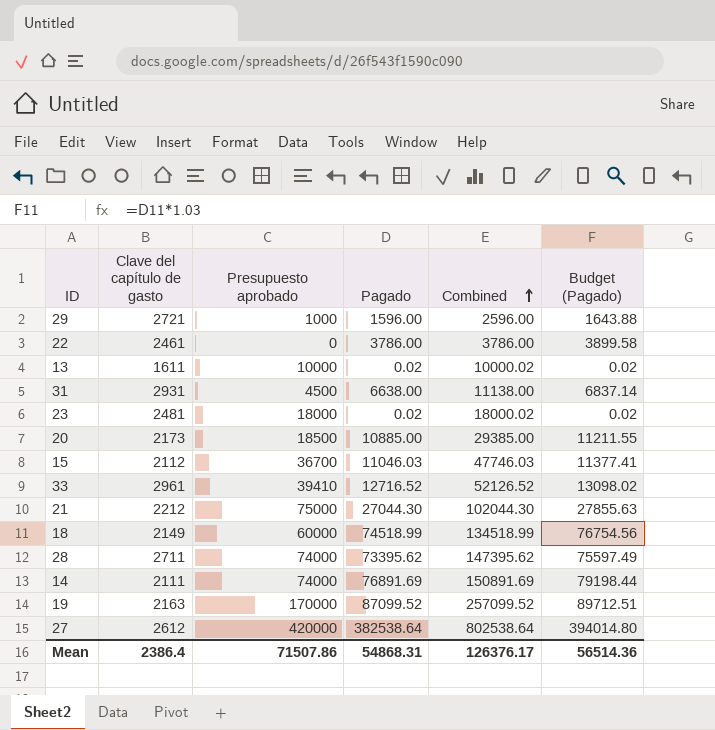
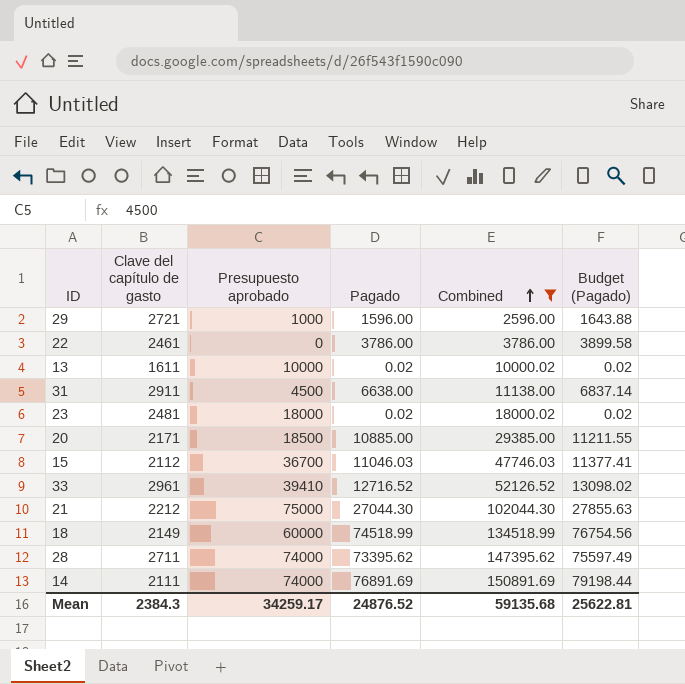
filter: none -> Combined <= 150891.69
31 | Clave del capítulo de gasto: 2931 -> 2911
20 | Clave del capítulo de gasto: 2173 -> 2171
Mean | Clave del capítulo de gasto: 2386.4 -> 2384.3
Mean | Presupuesto aprobado: 71507.86 -> 34259.17
Mean | Pagado: 54868.31 -> 24876.52
Mean | Combined: 126376.17 -> 59135.68
Mean | Budget (Pagado): 56514.36 -> 25622.81

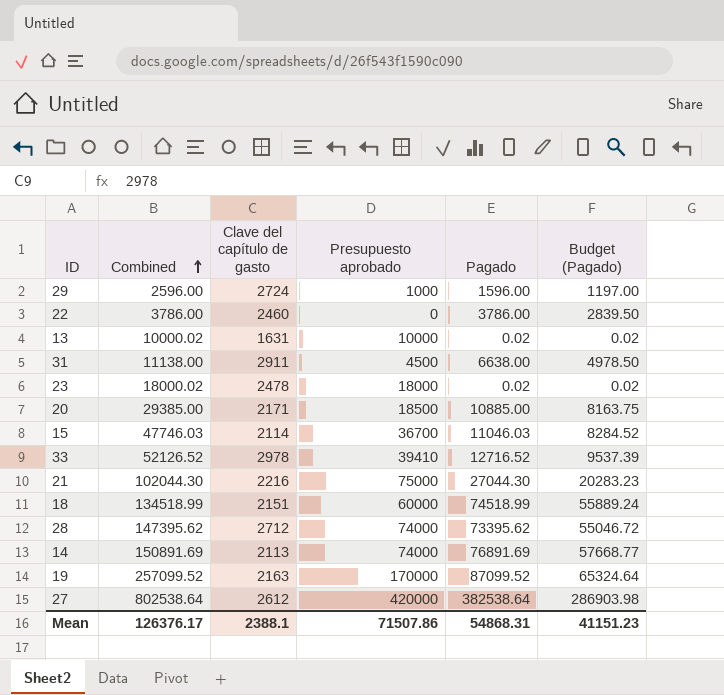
filter: Combined <= 150891.69 -> none
column Combined | position: 5 -> 2
column Budget (Pagado) | formula: [Pagado] * 1.03 -> [Pagado] * 0.75
29 | Clave del capítulo de gasto: 2721 -> 2724
22 | Clave del capítulo de gasto: 2461 -> 2460
13 | Clave del capítulo de gasto: 1611 -> 1631
23 | Clave del capítulo de gasto: 2481 -> 2478
15 | Clave del capítulo de gasto: 2112 -> 2114
33 | Clave del capítulo de gasto: 2961 -> 2978
21 | Clave del capítulo de gasto: 2212 -> 2216
18 | Clave del capítulo de gasto: 2149 -> 2151
28 | Clave del capítulo de gasto: 2711 -> 2712
14 | Clave del capítulo de gasto: 2111 -> 2113
Mean | Combined: 59135.68 -> 126376.17
Mean | Clave del capítulo de gasto: 2384.3 -> 2388.1
Mean | Presupuesto aprobado: 34259.17 -> 71507.86
Mean | Pagado: 24876.52 -> 54868.31
Mean | Budget (Pagado): 25622.81 -> 41151.23

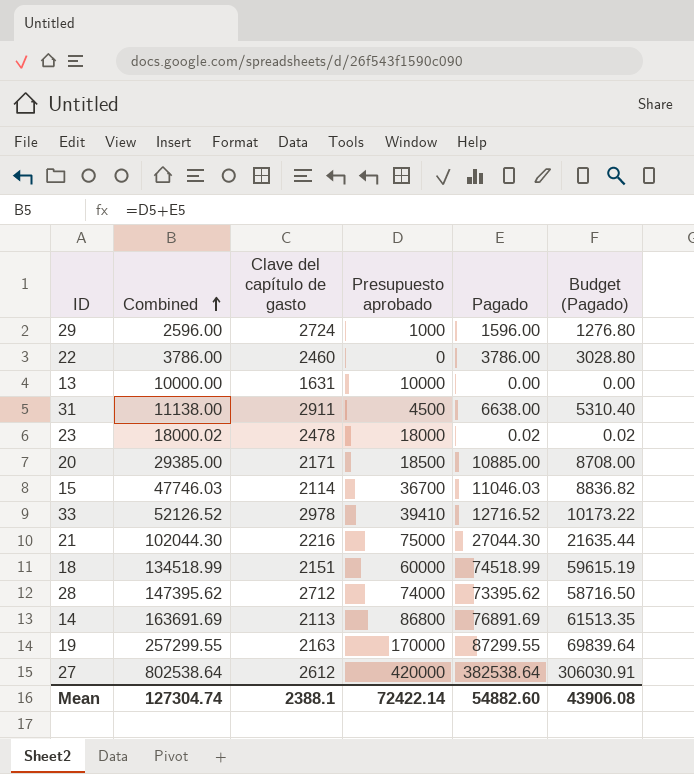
column Budget (Pagado) | formula: [Pagado] * 0.75 -> [Pagado] * 0.8
13 | Combined: 10000.02 -> 10000.00
13 | Pagado: 0.02 -> 0.00
14 | Combined: 150891.69 -> 163691.69
14 | Presupuesto aprobado: 74000 -> 86800
19 | Combined: 257099.52 -> 257299.55
19 | Pagado: 87099.52 -> 87299.55
Mean | Combined: 126376.17 -> 127304.74
Mean | Presupuesto aprobado: 71507.86 -> 72422.14
Mean | Pagado: 54868.31 -> 54882.60
Mean | Budget (Pagado): 41151.23 -> 43906.08

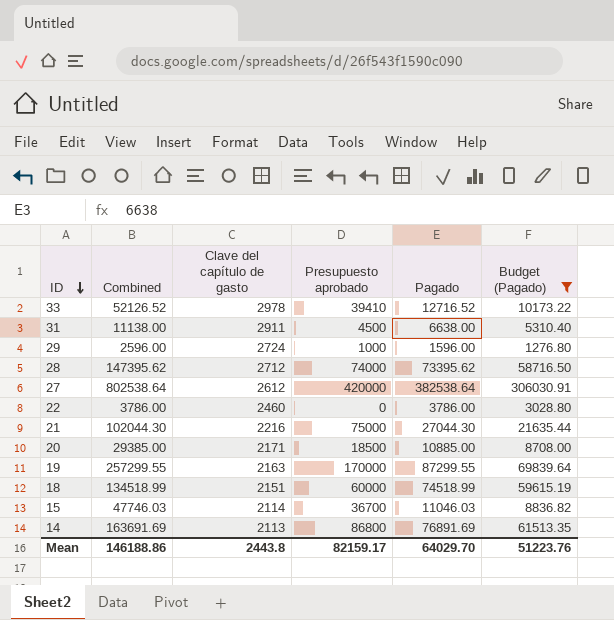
filter: none -> Budget (Pagado) >= 1276.80
row order: Combined ascending -> ID descending
Mean | Combined: 127304.74 -> 146188.86
Mean | Clave del capítulo de gasto: 2388.1 -> 2443.8
Mean | Presupuesto aprobado: 72422.14 -> 82159.17
Mean | Pagado: 54882.60 -> 64029.70
Mean | Budget (Pagado): 43906.08 -> 51223.76

